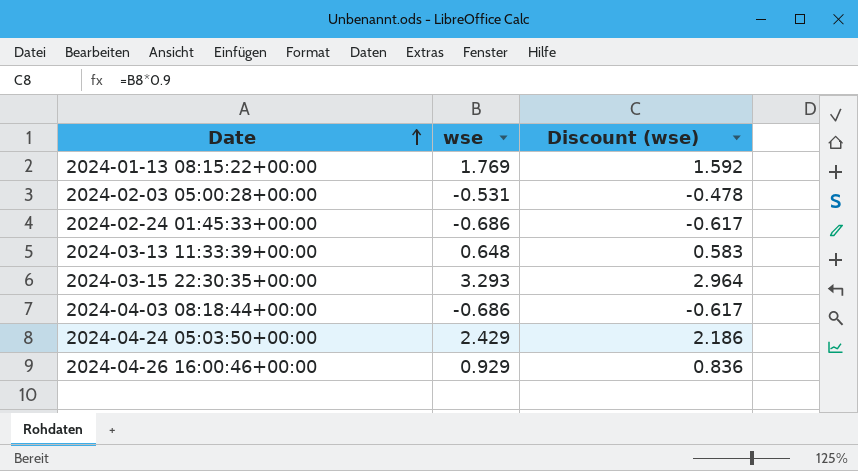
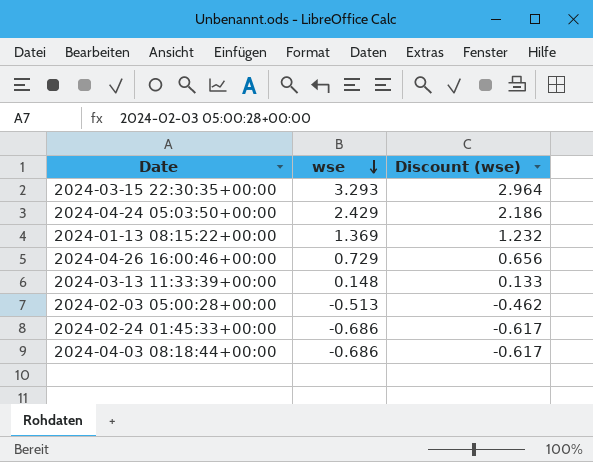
row order: Date ascending -> wse descending
2024-01-13 08:15:22+00:00 | wse: 1.769 -> 1.369
2024-01-13 08:15:22+00:00 | Discount (wse): 1.592 -> 1.232
2024-04-26 16:00:46+00:00 | wse: 0.929 -> 0.729
2024-04-26 16:00:46+00:00 | Discount (wse): 0.836 -> 0.656
2024-03-13 11:33:39+00:00 | wse: 0.648 -> 0.148
2024-03-13 11:33:39+00:00 | Discount (wse): 0.583 -> 0.133
2024-02-03 05:00:28+00:00 | wse: -0.531 -> -0.513
2024-02-03 05:00:28+00:00 | Discount (wse): -0.478 -> -0.462

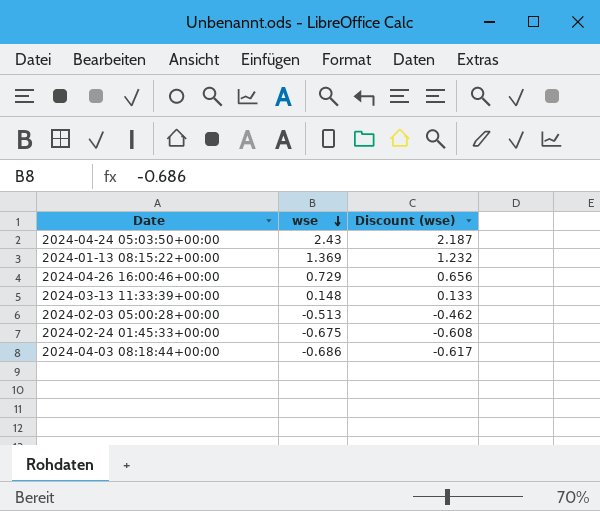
row 2024-03-15 22:30:35+00:00: 3.293 | 2.964 -> none
2024-04-24 05:03:50+00:00 | wse: 2.429 -> 2.43
2024-04-24 05:03:50+00:00 | Discount (wse): 2.186 -> 2.187
2024-02-24 01:45:33+00:00 | wse: -0.686 -> -0.675
2024-02-24 01:45:33+00:00 | Discount (wse): -0.617 -> -0.608

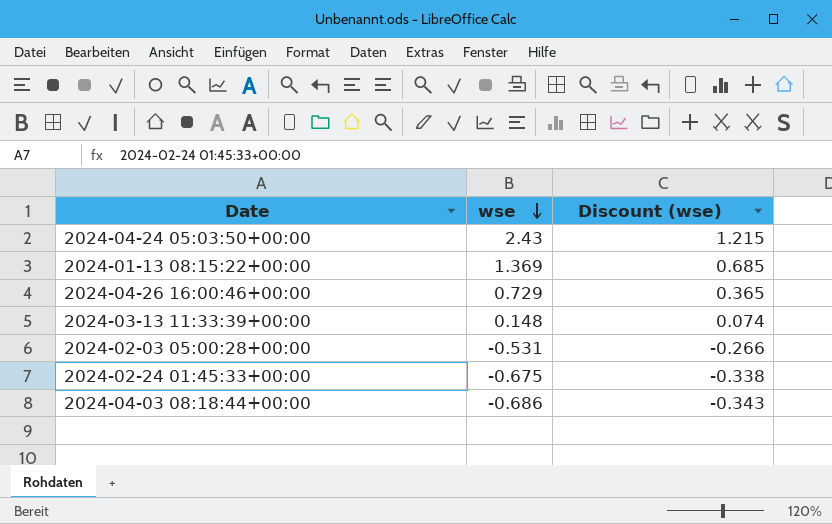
column Discount (wse) | formula: [wse] * 0.9 -> [wse] * 0.5
2024-02-03 05:00:28+00:00 | wse: -0.513 -> -0.531

